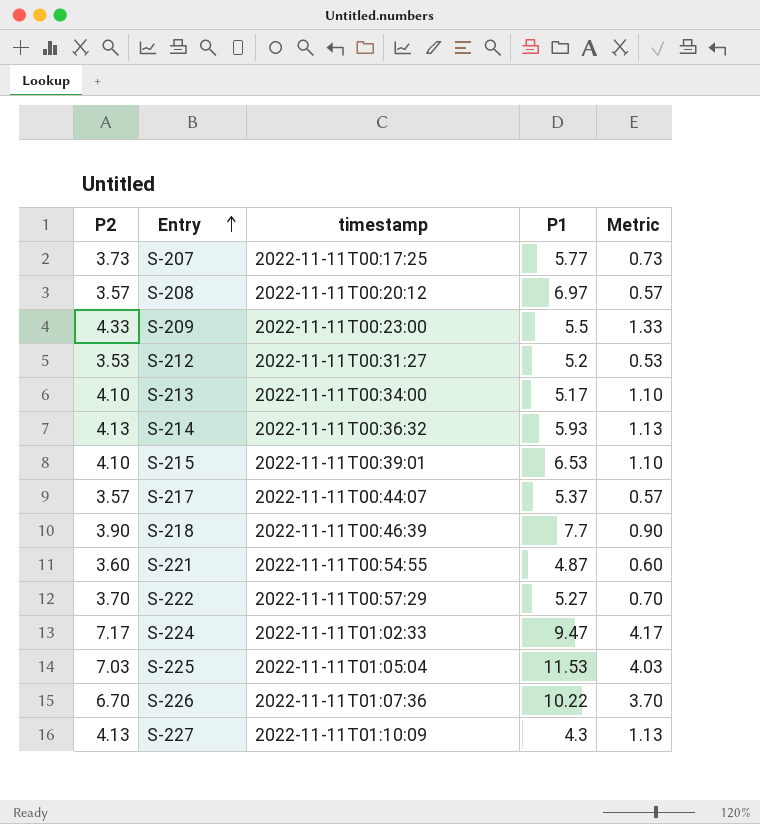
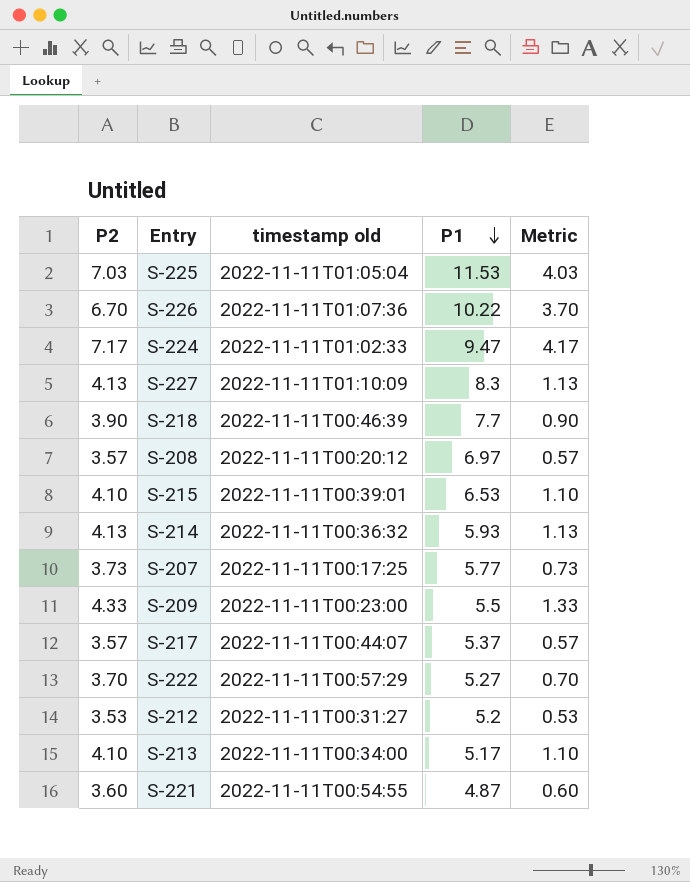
row order: Entry ascending -> P1 descending
column name: timestamp -> timestamp old
S-227 | P1: 4.3 -> 8.3

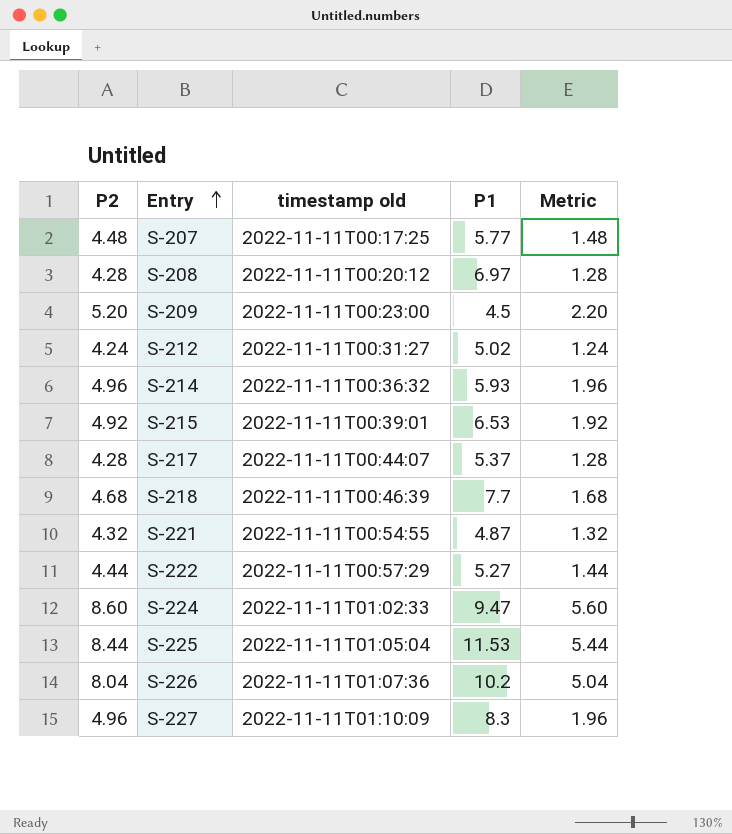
row order: P1 descending -> Entry ascending
row S-213: 4.10 | 2022-11-11T00:34:00 | 5.17 | 1.10 -> none
S-207 | P2: 3.73 -> 4.48
S-207 | Metric: 0.73 -> 1.48
S-208 | P2: 3.57 -> 4.28
S-208 | Metric: 0.57 -> 1.28
S-209 | P2: 4.33 -> 5.20
S-209 | P1: 5.5 -> 4.5
S-209 | Metric: 1.33 -> 2.20
S-212 | P2: 3.53 -> 4.24
S-212 | P1: 5.2 -> 5.02
S-212 | Metric: 0.53 -> 1.24
S-214 | P2: 4.13 -> 4.96
S-214 | Metric: 1.13 -> 1.96
S-215 | P2: 4.10 -> 4.92
S-215 | Metric: 1.10 -> 1.92
S-217 | P2: 3.57 -> 4.28
S-217 | Metric: 0.57 -> 1.28
S-218 | P2: 3.90 -> 4.68
S-218 | Metric: 0.90 -> 1.68
S-221 | P2: 3.60 -> 4.32
S-221 | Metric: 0.60 -> 1.32
S-222 | P2: 3.70 -> 4.44
S-222 | Metric: 0.70 -> 1.44
S-224 | P2: 7.17 -> 8.60
S-224 | Metric: 4.17 -> 5.60
S-225 | P2: 7.03 -> 8.44
S-225 | Metric: 4.03 -> 5.44
S-226 | P2: 6.70 -> 8.04
S-226 | P1: 10.22 -> 10.2
S-226 | Metric: 3.70 -> 5.04
S-227 | P2: 4.13 -> 4.96
S-227 | Metric: 1.13 -> 1.96

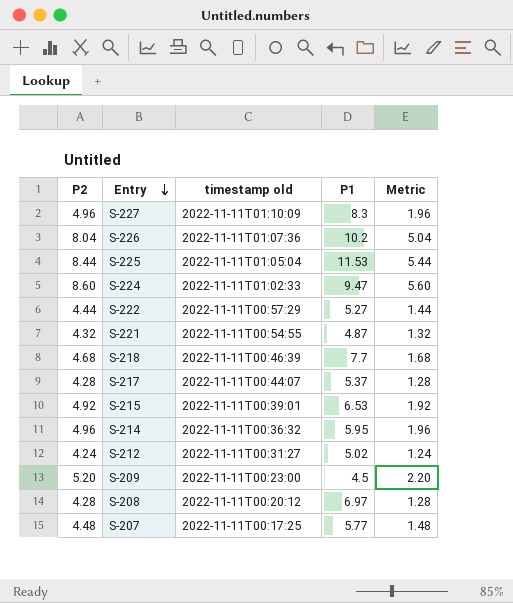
row order: Entry ascending -> Entry descending
S-214 | P1: 5.93 -> 5.95

